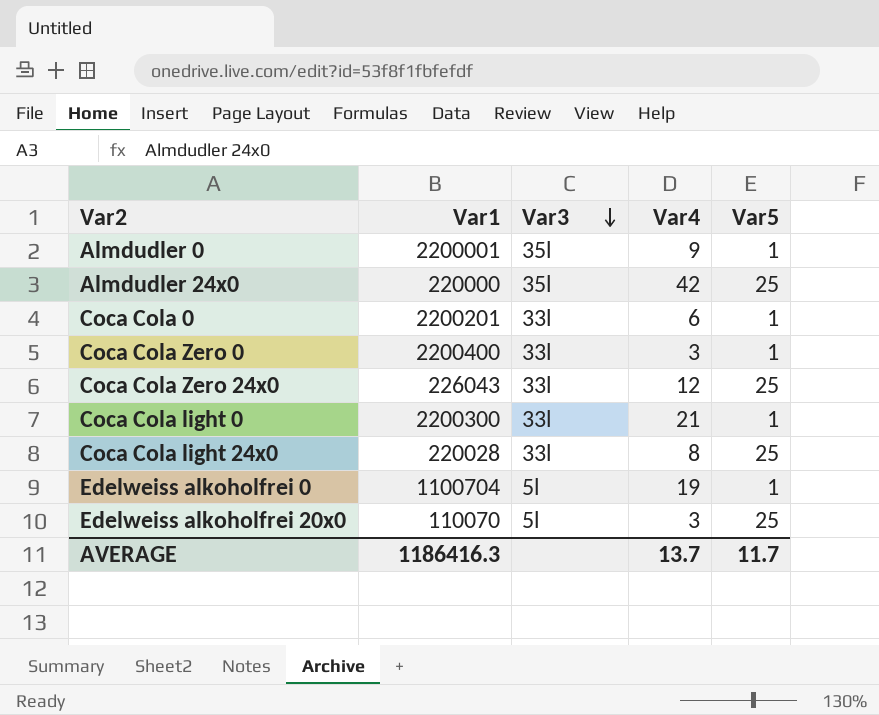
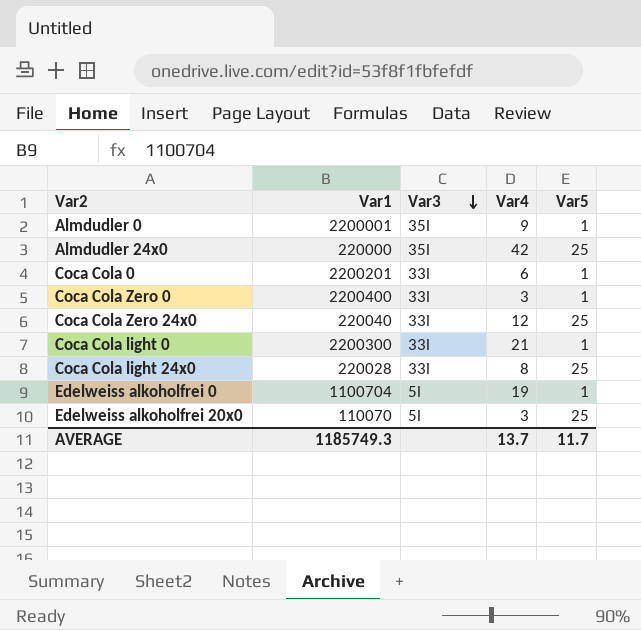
Coca Cola Zero 24x0 | Var1: 226043 -> 220040
AVERAGE | Var1: 1186416.3 -> 1185749.3

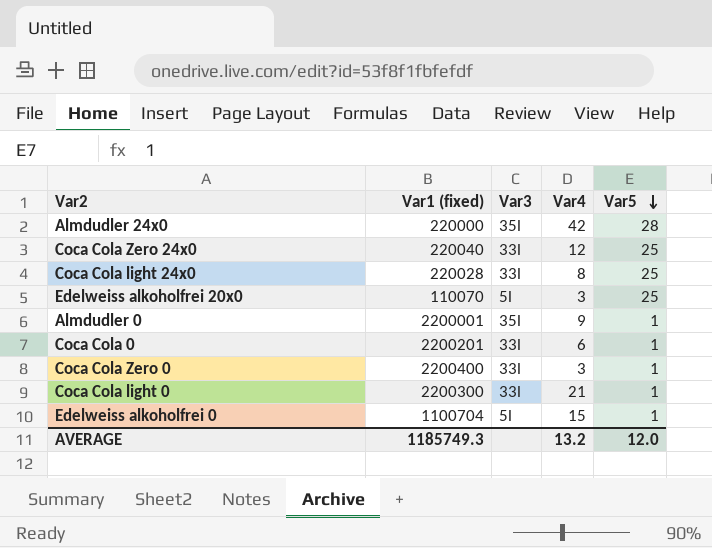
row order: Var3 descending -> Var5 descending
column name: Var1 -> Var1 (fixed)
Almdudler 24x0 | Var5: 25 -> 28
Edelweiss alkoholfrei 0 | Var4: 19 -> 15
AVERAGE | Var4: 13.7 -> 13.2
AVERAGE | Var5: 11.7 -> 12.0

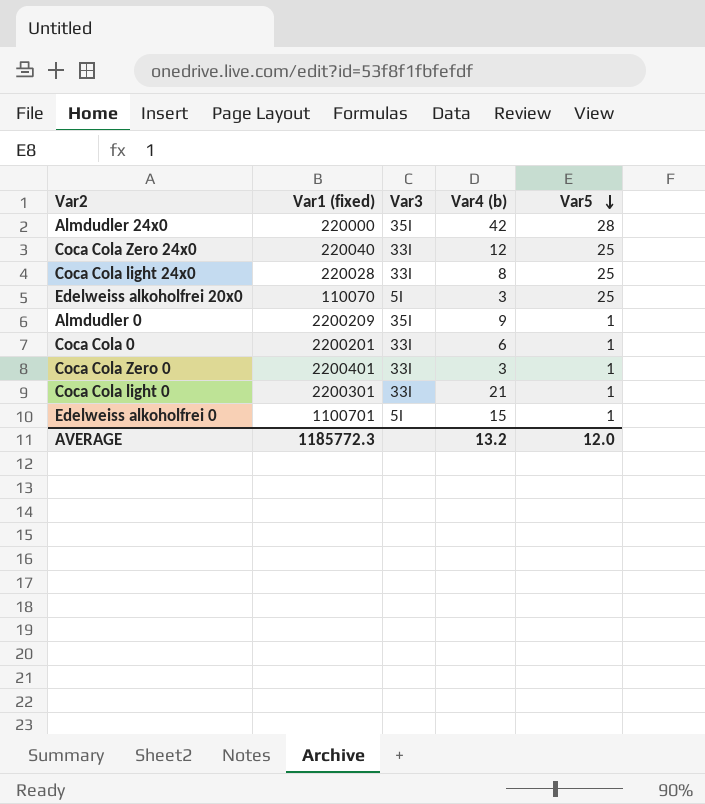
column name: Var4 -> Var4 (b)
Almdudler 0 | Var1 (fixed): 2200001 -> 2200209
Coca Cola Zero 0 | Var1 (fixed): 2200400 -> 2200401
Coca Cola light 0 | Var1 (fixed): 2200300 -> 2200301
Edelweiss alkoholfrei 0 | Var1 (fixed): 1100704 -> 1100701
AVERAGE | Var1 (fixed): 1185749.3 -> 1185772.3

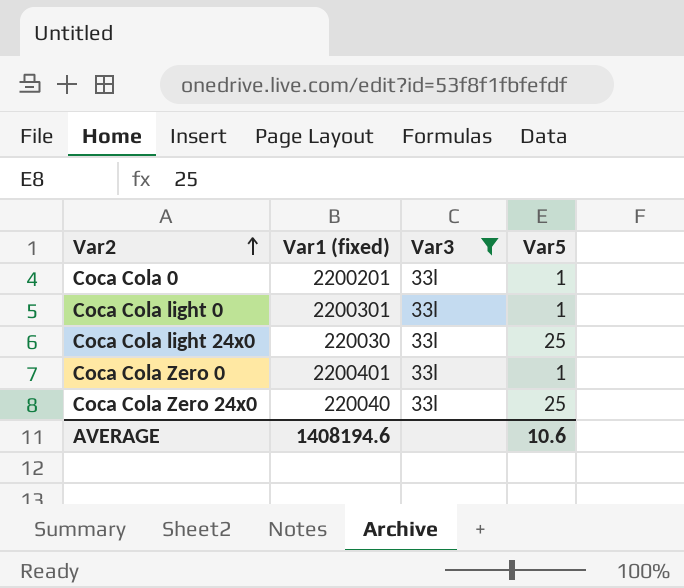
filter: none -> Var3 = 33l
row order: Var5 descending -> Var2 ascending
column Var4 (b) | position: 4 -> none
Coca Cola light 24x0 | Var1 (fixed): 220028 -> 220030
AVERAGE | Var1 (fixed): 1185772.3 -> 1408194.6
AVERAGE | Var5: 12.0 -> 10.6

